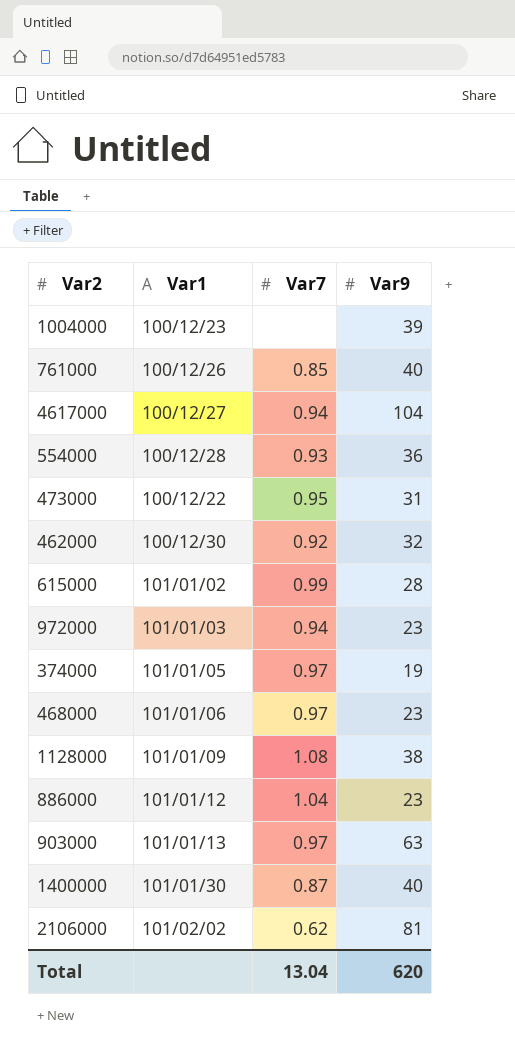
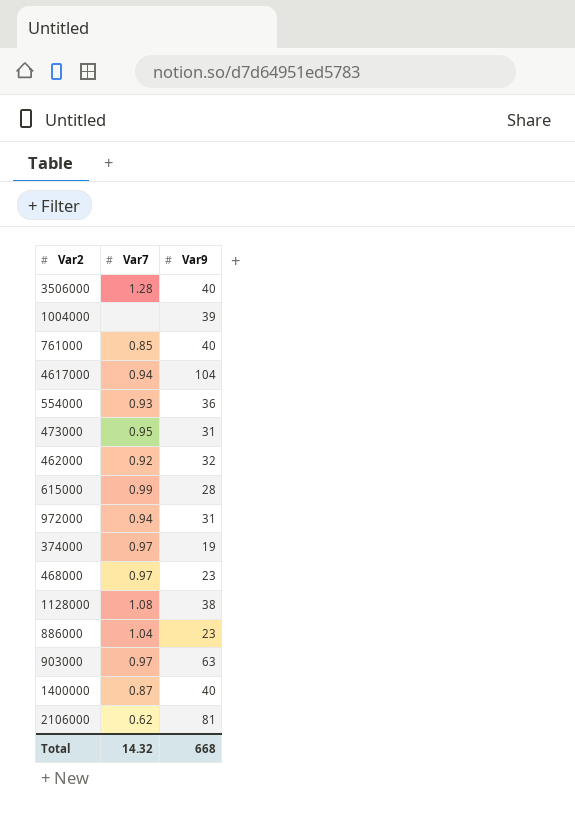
column Var1 | position: 2 -> none
row 3506000: none -> 1.28 | 40
972000 | Var9: 23 -> 31
Total | Var7: 13.04 -> 14.32
Total | Var9: 620 -> 668

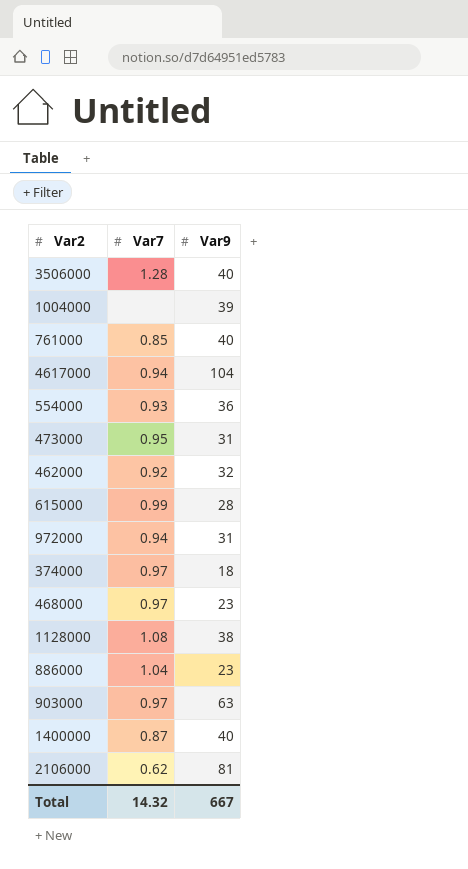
374000 | Var9: 19 -> 18
Total | Var9: 668 -> 667

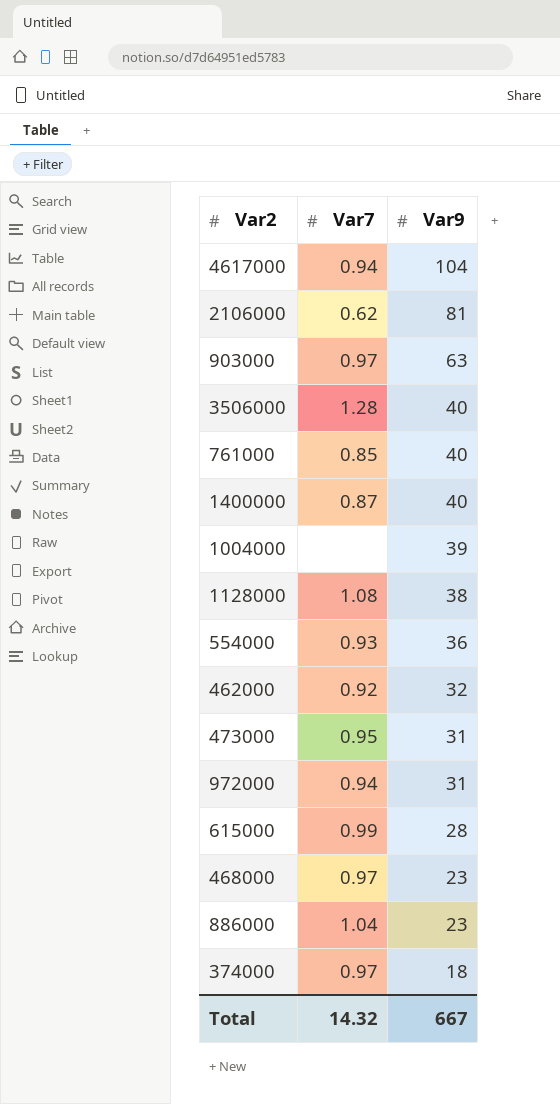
row order: none -> Var9 descending

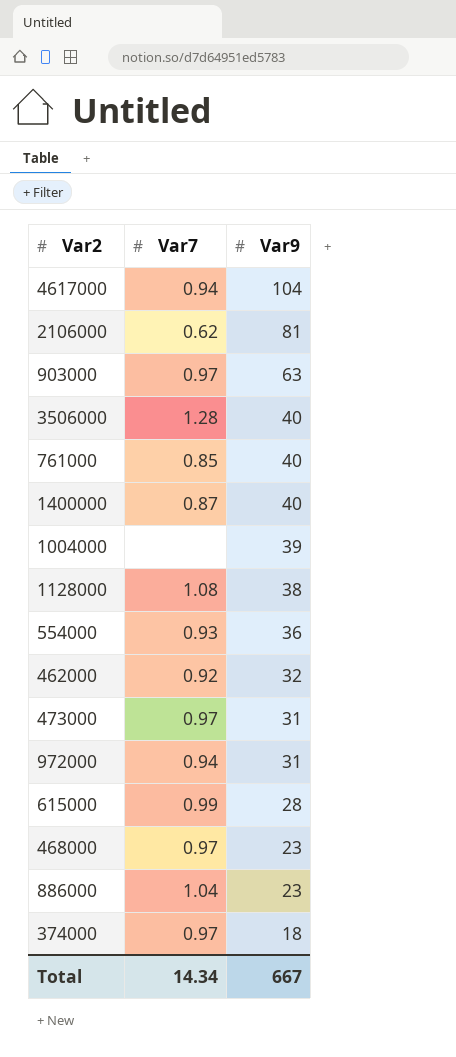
473000 | Var7: 0.95 -> 0.97
Total | Var7: 14.32 -> 14.34

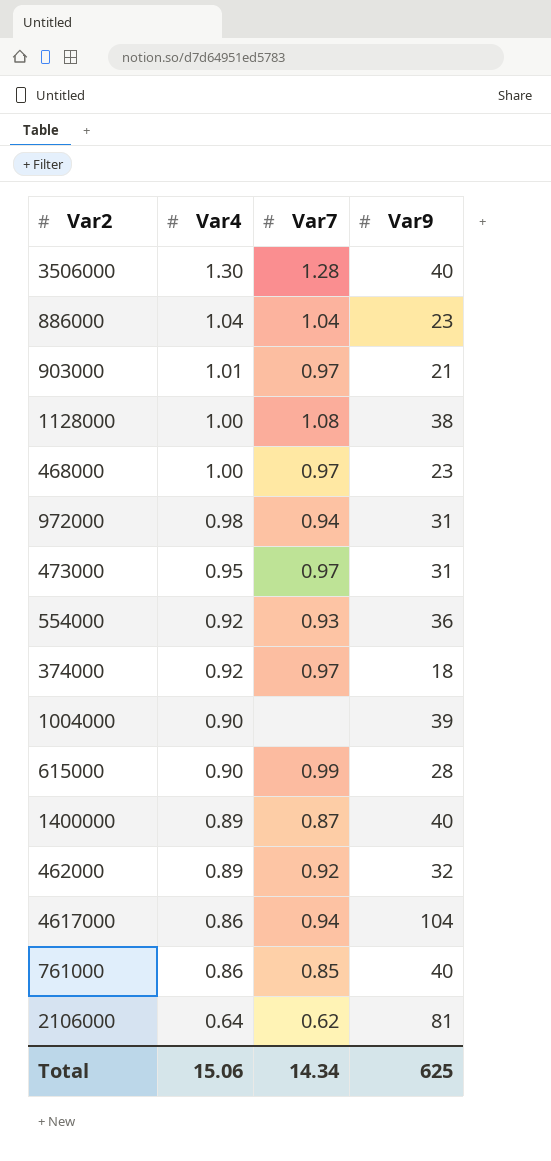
row order: Var9 descending -> Var4 descending
column Var4 | position: none -> 2
903000 | Var9: 63 -> 21
Total | Var9: 667 -> 625

